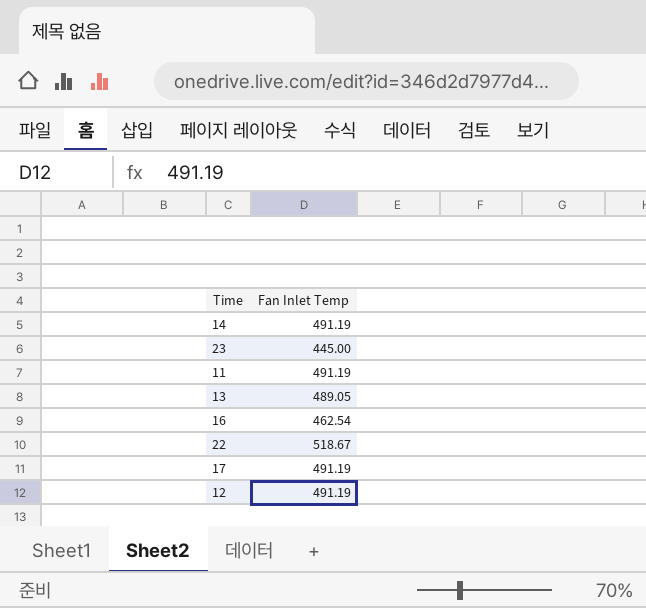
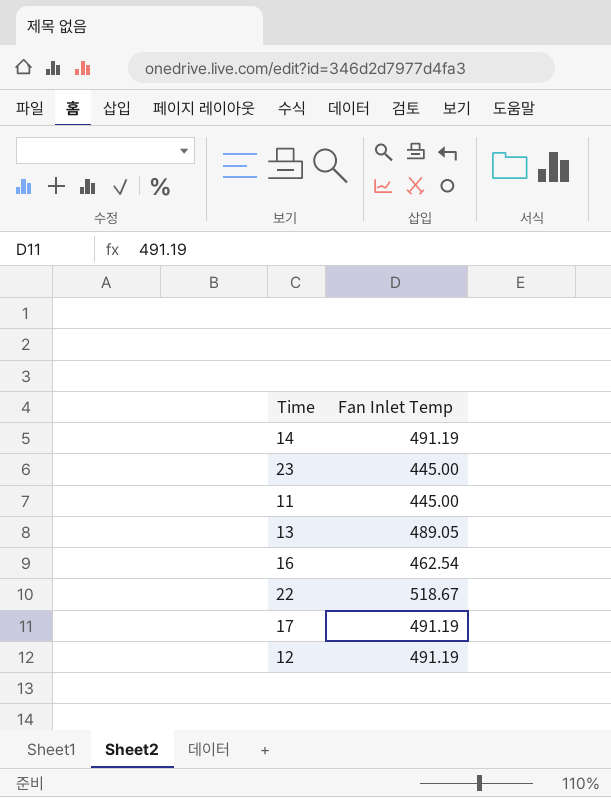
11 | Fan Inlet Temp: 491.19 -> 445.00

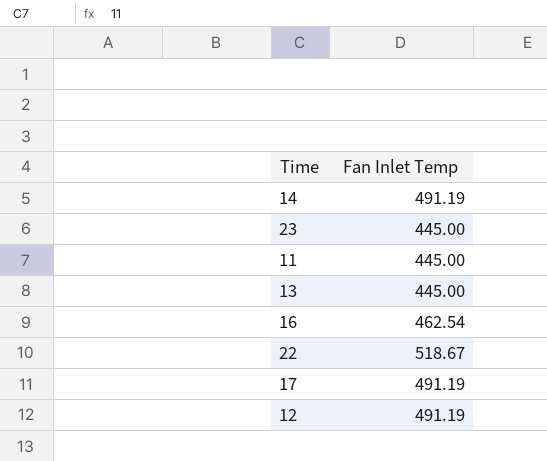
13 | Fan Inlet Temp: 489.05 -> 445.00

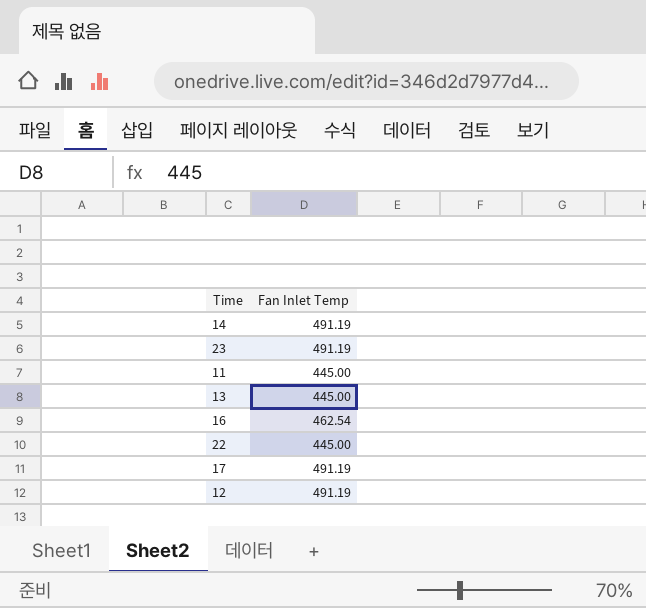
23 | Fan Inlet Temp: 445.00 -> 491.19
22 | Fan Inlet Temp: 518.67 -> 445.00

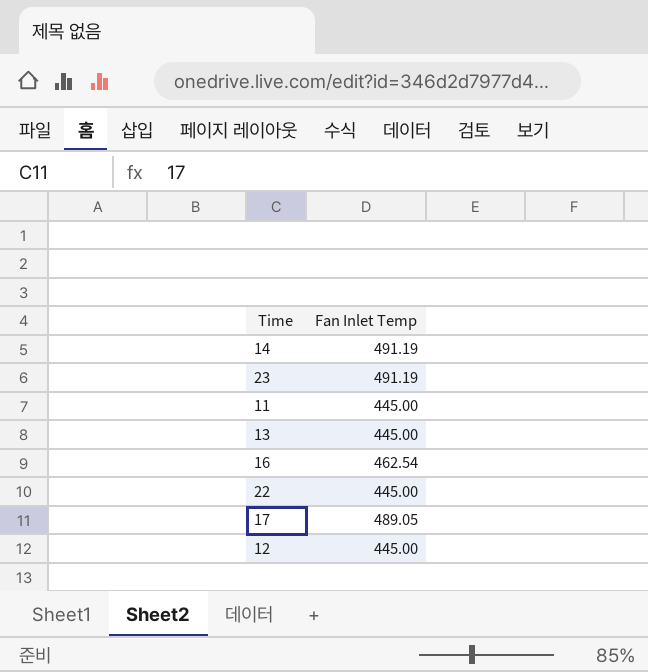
17 | Fan Inlet Temp: 491.19 -> 489.05
12 | Fan Inlet Temp: 491.19 -> 445.00

